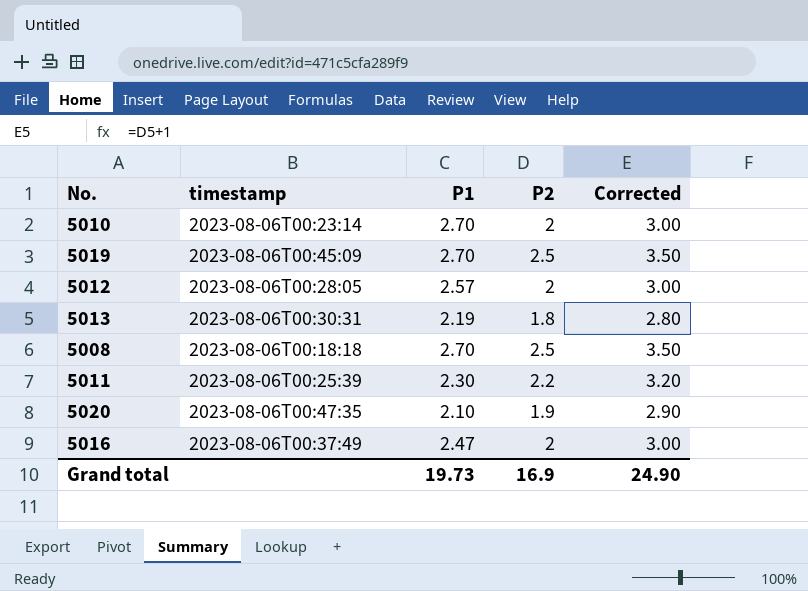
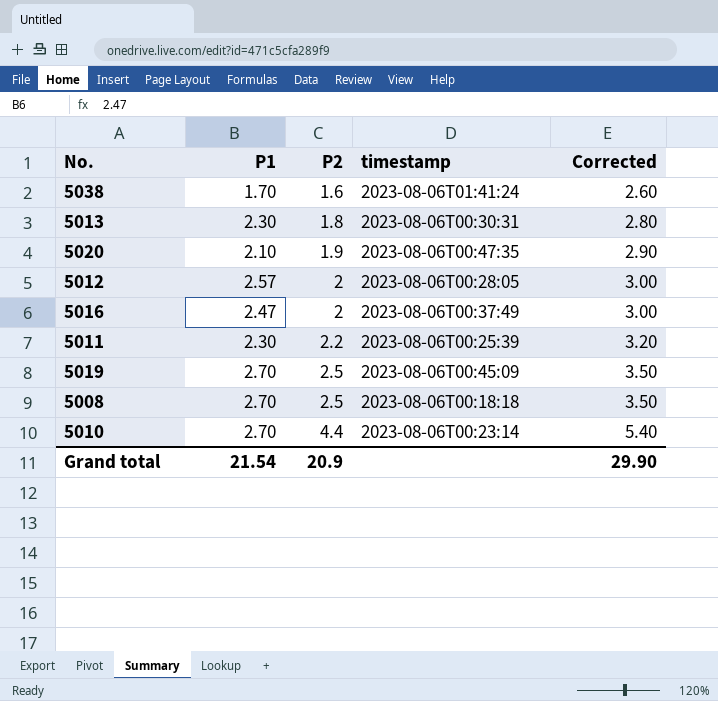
row order: none -> P2 ascending
column timestamp | position: 2 -> 4
row 5038: none -> 1.70 | 1.6 | 2023-08-06T01:41:24 | 2.60
5013 | P1: 2.19 -> 2.30
5010 | P2: 2 -> 4.4
5010 | Corrected: 3.00 -> 5.40
Grand total | P1: 19.73 -> 21.54
Grand total | P2: 16.9 -> 20.9
Grand total | Corrected: 24.90 -> 29.90

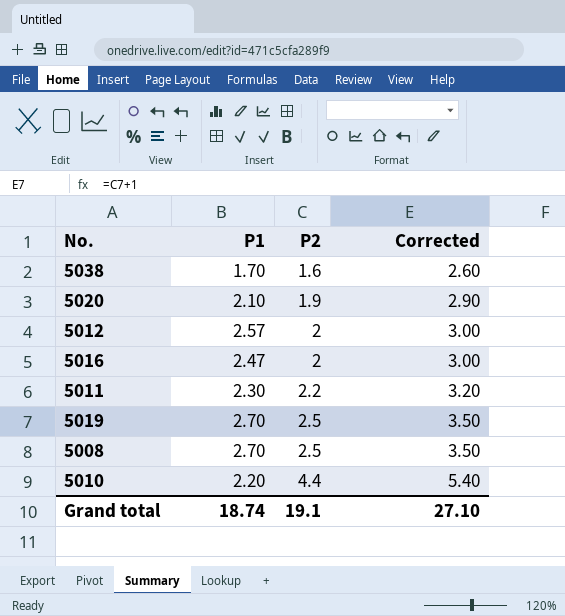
column timestamp | position: 4 -> none
row 5013: 2.30 | 1.8 | 2023-08-06T00:30:31 | 2.80 -> none
5010 | P1: 2.70 -> 2.20
Grand total | P1: 21.54 -> 18.74
Grand total | P2: 20.9 -> 19.1
Grand total | Corrected: 29.90 -> 27.10

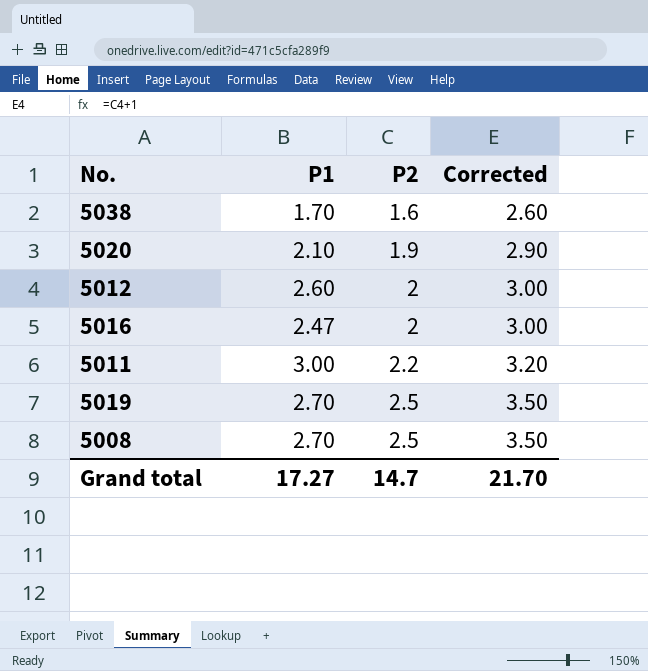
row 5010: 2.20 | 4.4 | 5.40 -> none
5012 | P1: 2.57 -> 2.60
5011 | P1: 2.30 -> 3.00
Grand total | P1: 18.74 -> 17.27
Grand total | P2: 19.1 -> 14.7
Grand total | Corrected: 27.10 -> 21.70

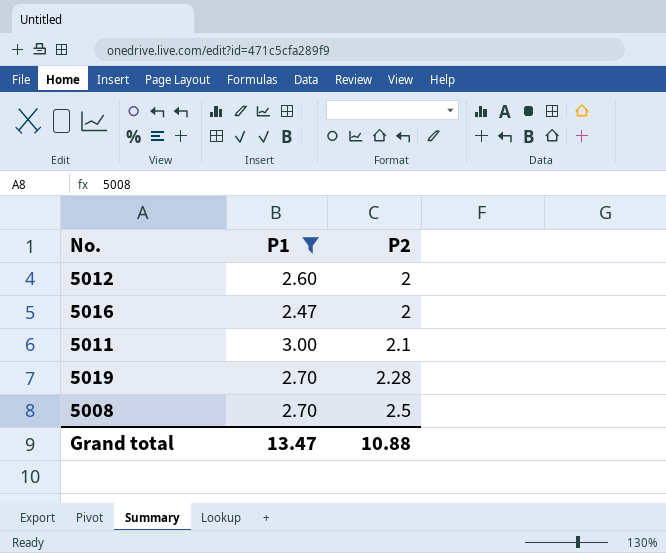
filter: none -> P1 >= 2.47
column Corrected | formula: [P2] + 1 -> none
5011 | P2: 2.2 -> 2.1
5019 | P2: 2.5 -> 2.28
Grand total | P1: 17.27 -> 13.47
Grand total | P2: 14.7 -> 10.88

